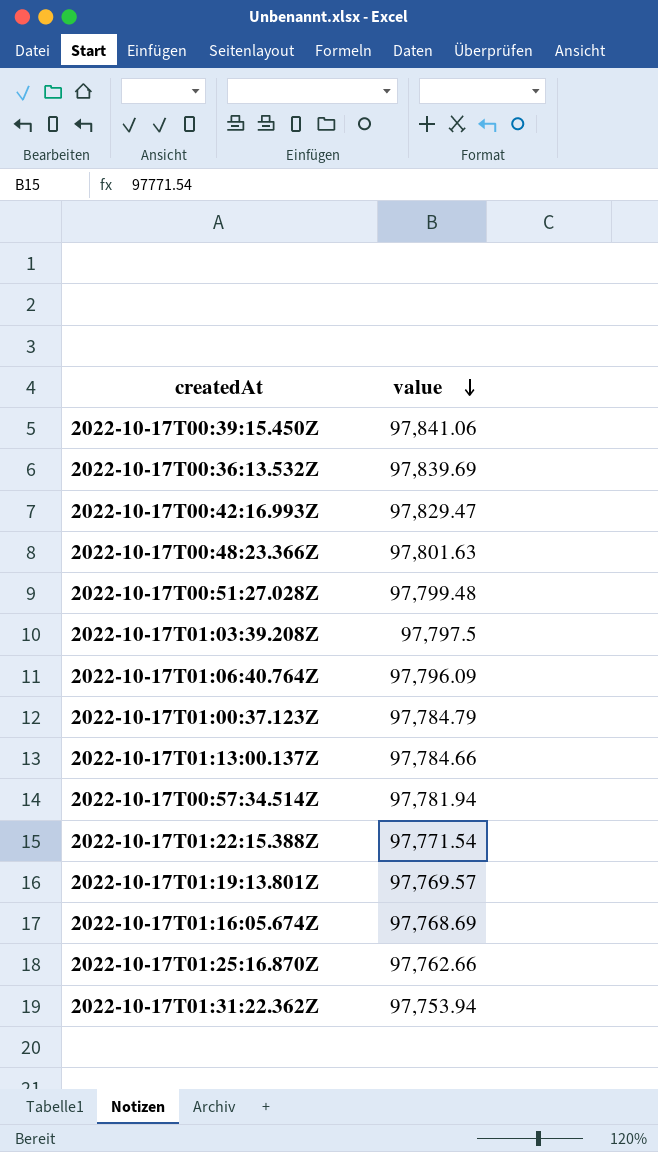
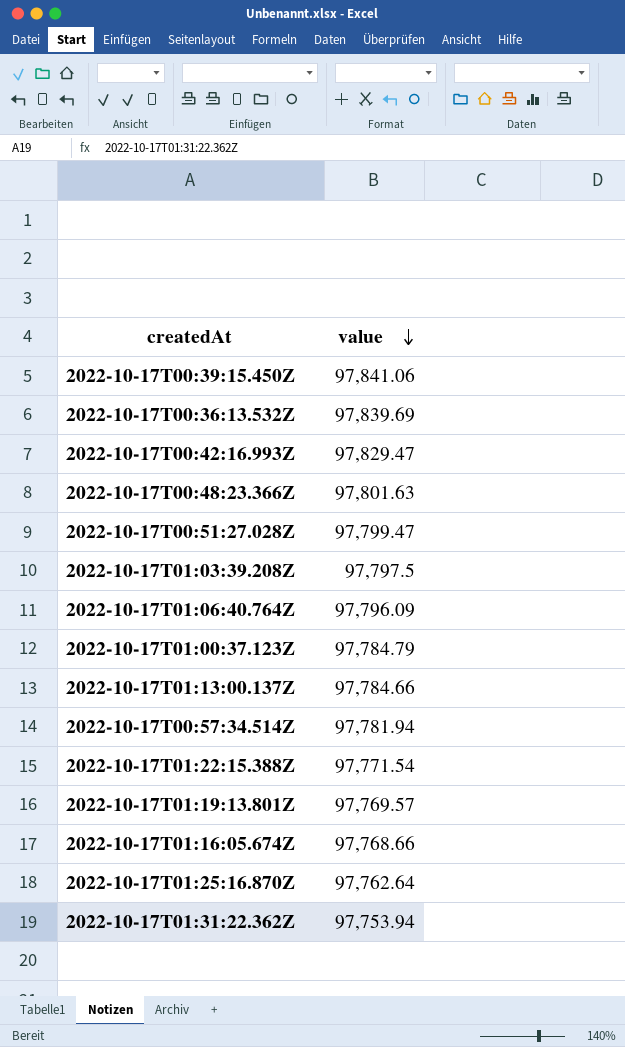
2022-10-17T00:51:27.028Z | value: 97,799.48 -> 97,799.47
2022-10-17T01:16:05.674Z | value: 97,768.69 -> 97,768.66
2022-10-17T01:25:16.870Z | value: 97,762.66 -> 97,762.64

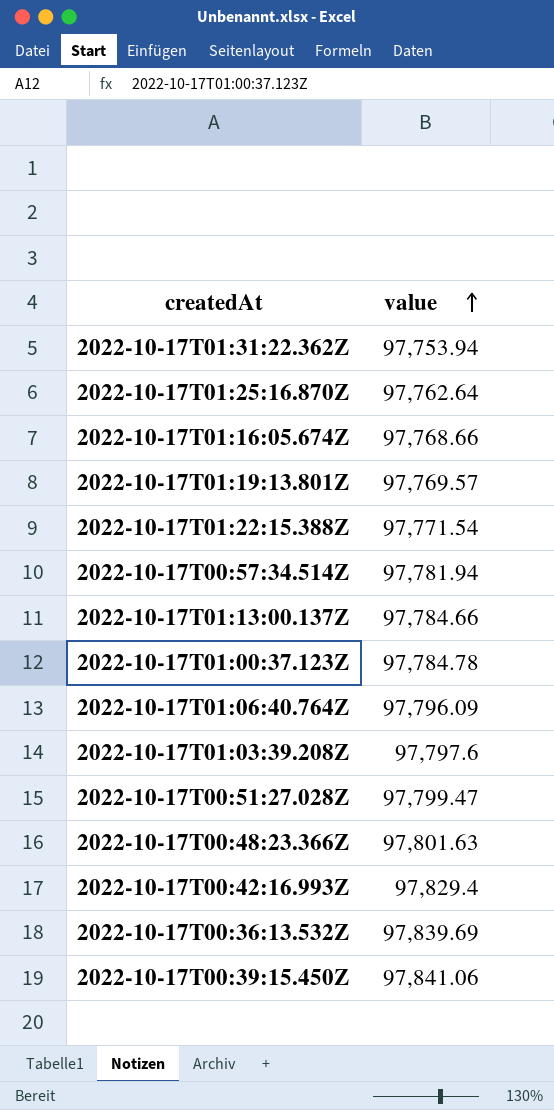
row order: value descending -> value ascending
2022-10-17T01:00:37.123Z | value: 97,784.79 -> 97,784.78
2022-10-17T01:03:39.208Z | value: 97,797.5 -> 97,797.6
2022-10-17T00:42:16.993Z | value: 97,829.47 -> 97,829.4

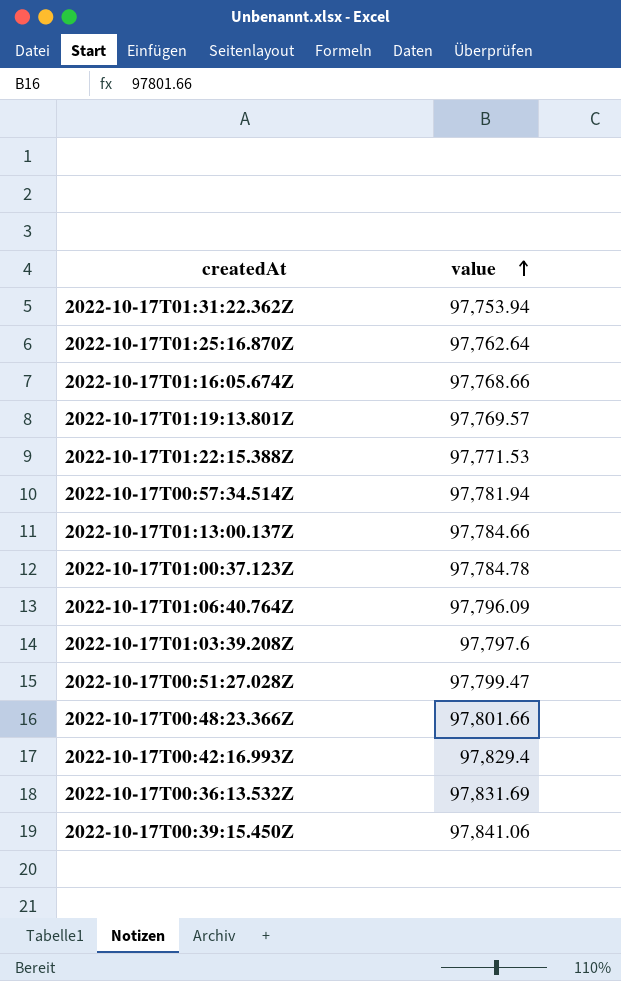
2022-10-17T01:22:15.388Z | value: 97,771.54 -> 97,771.53
2022-10-17T00:48:23.366Z | value: 97,801.63 -> 97,801.66
2022-10-17T00:36:13.532Z | value: 97,839.69 -> 97,831.69

